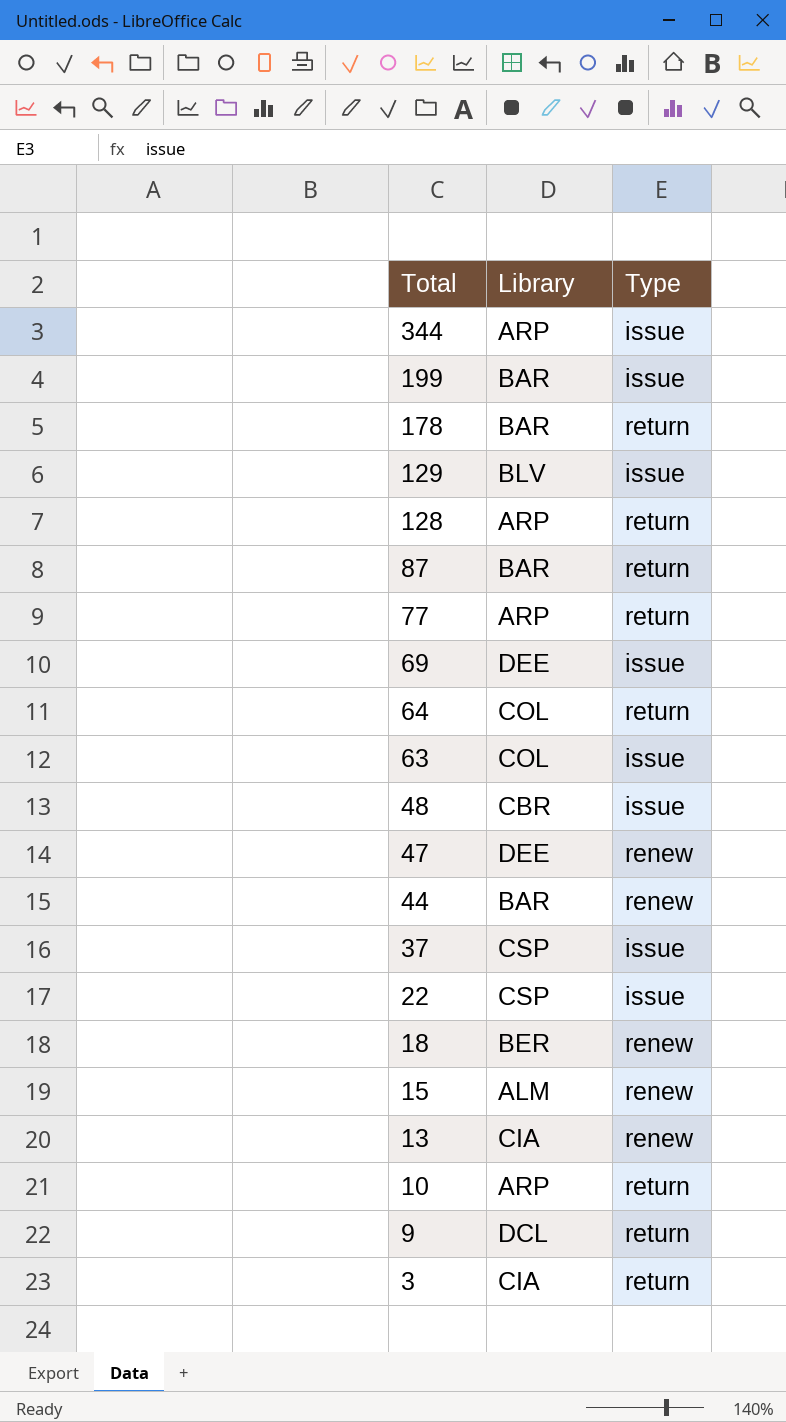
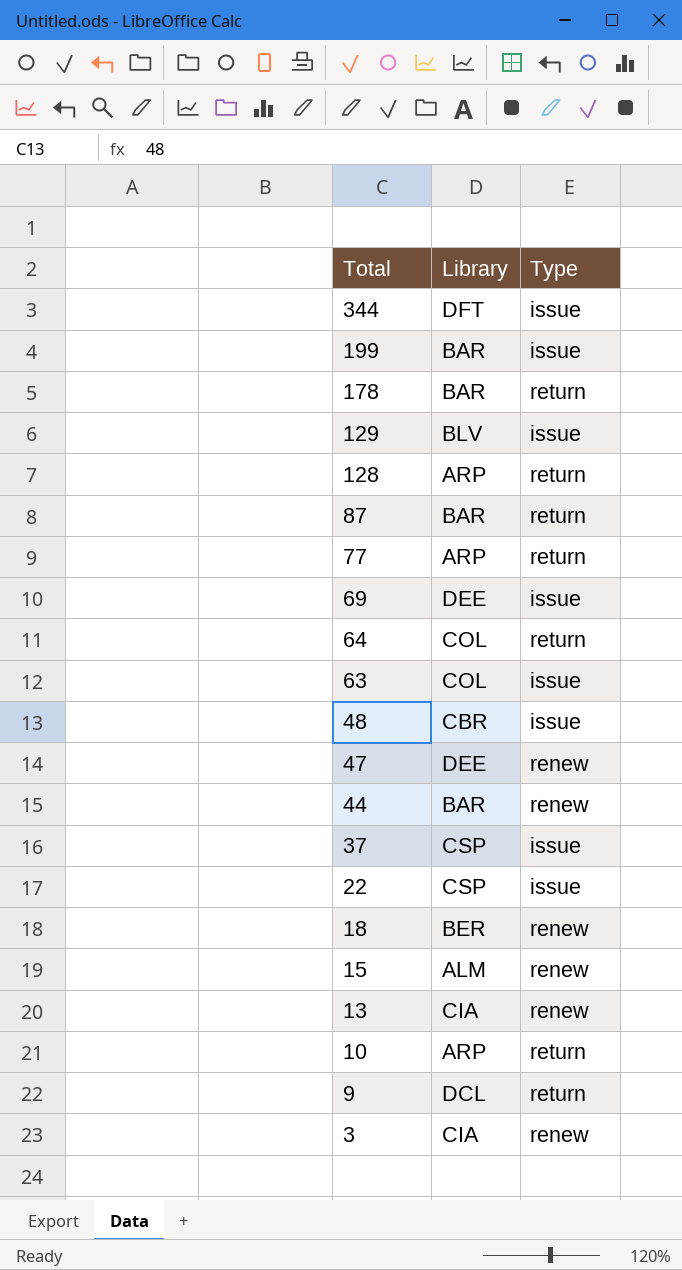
344 | Library: ARP -> DFT
3 | Type: return -> renew

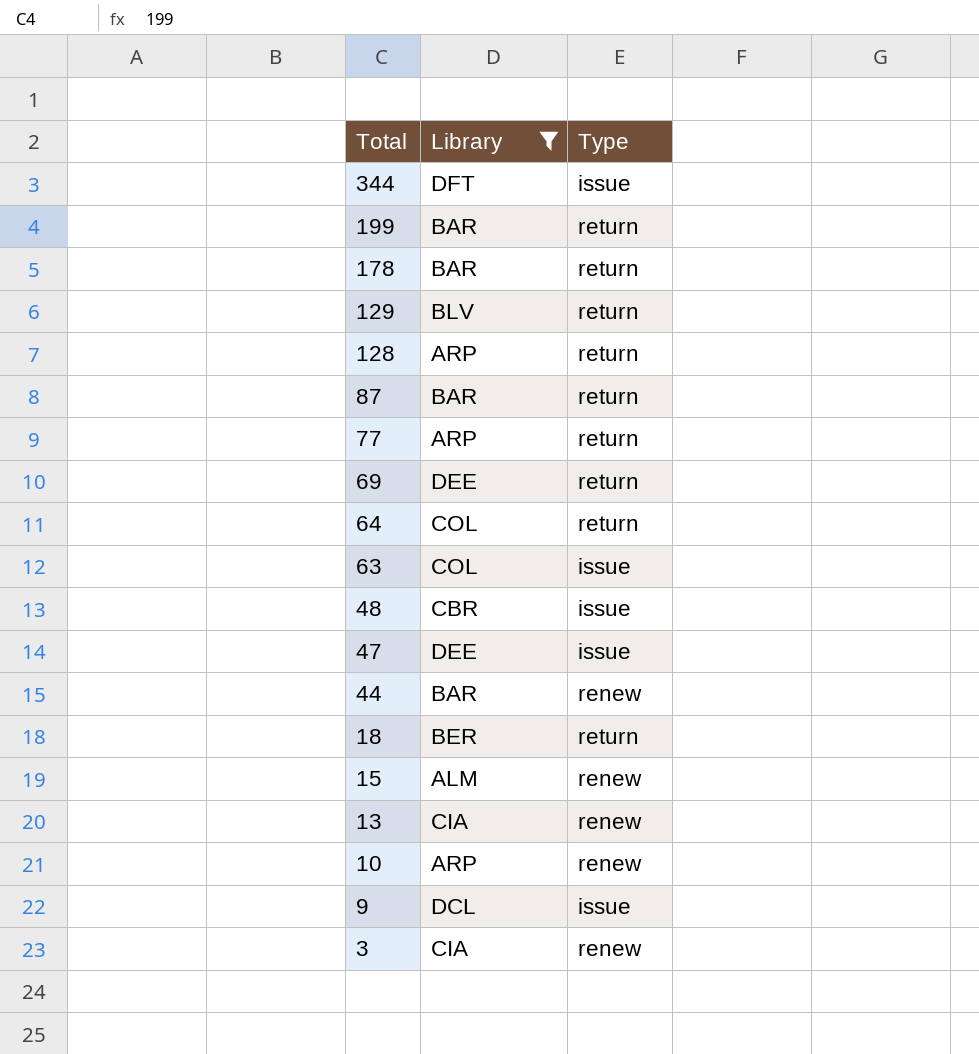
filter: none -> Library != CSP
199 | Type: issue -> return
129 | Type: issue -> return
69 | Type: issue -> return
47 | Type: renew -> issue
18 | Type: renew -> return
10 | Type: return -> renew
9 | Type: return -> issue

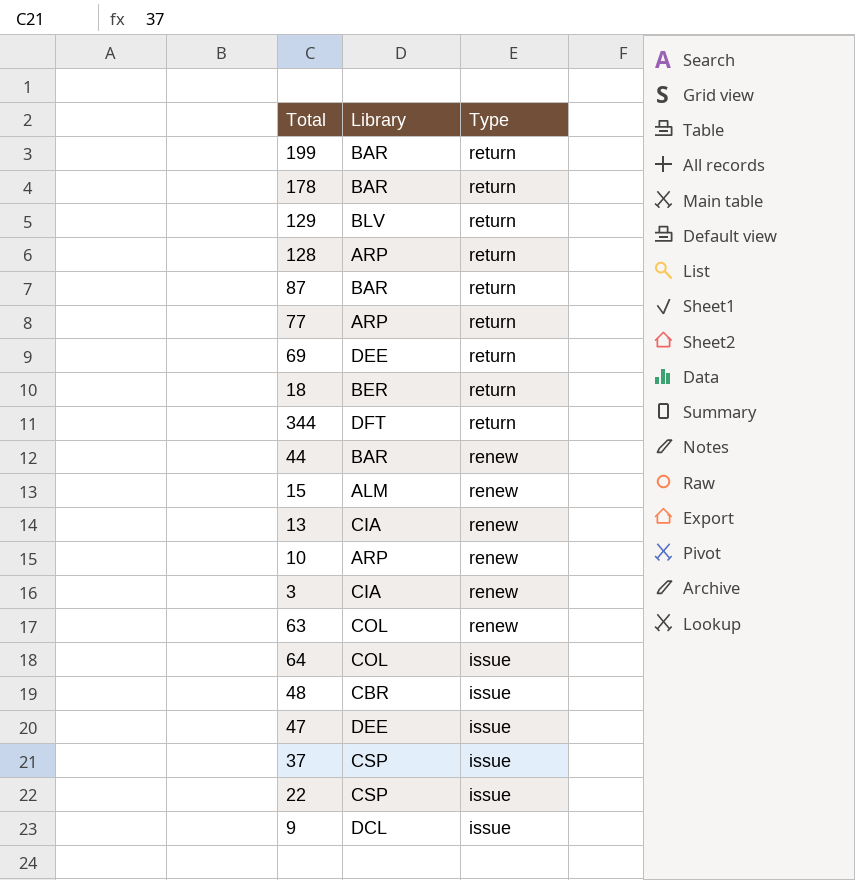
filter: Library != CSP -> none
row order: Total descending -> Type descending
344 | Type: issue -> return
63 | Type: issue -> renew
64 | Type: return -> issue

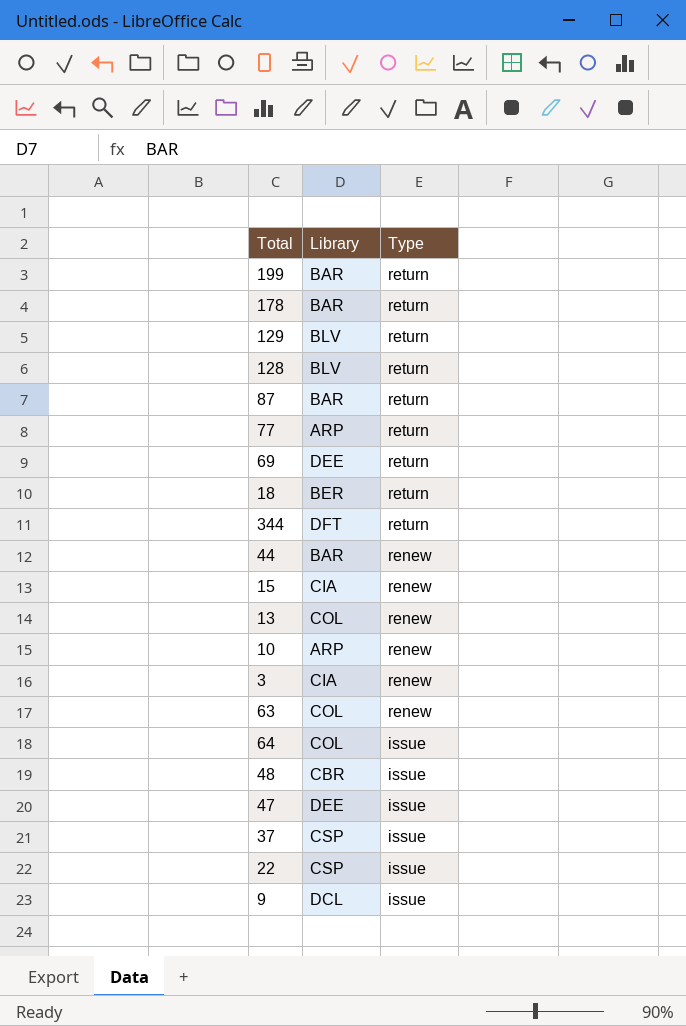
128 | Library: ARP -> BLV
15 | Library: ALM -> CIA
13 | Library: CIA -> COL

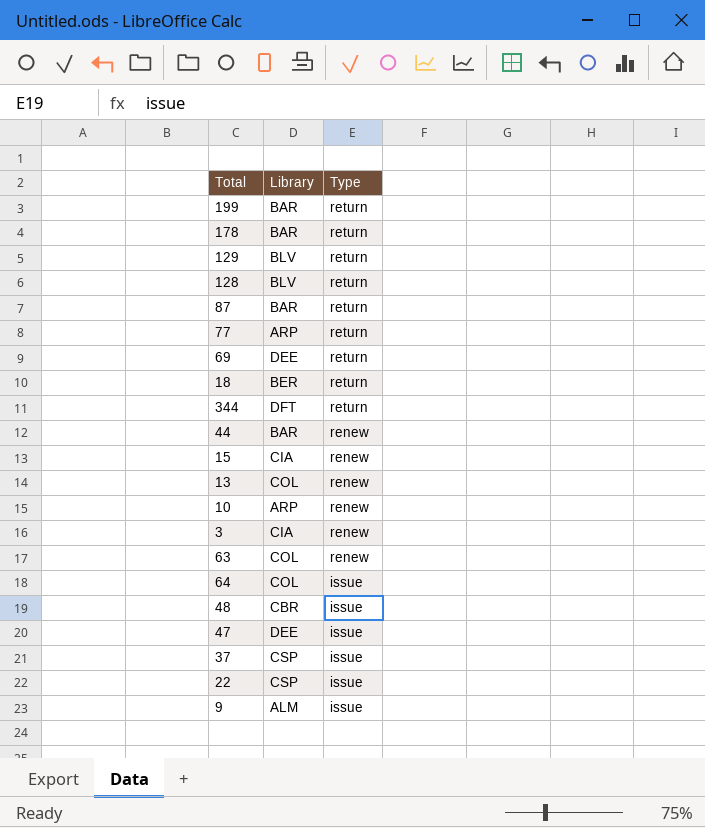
9 | Library: DCL -> ALM

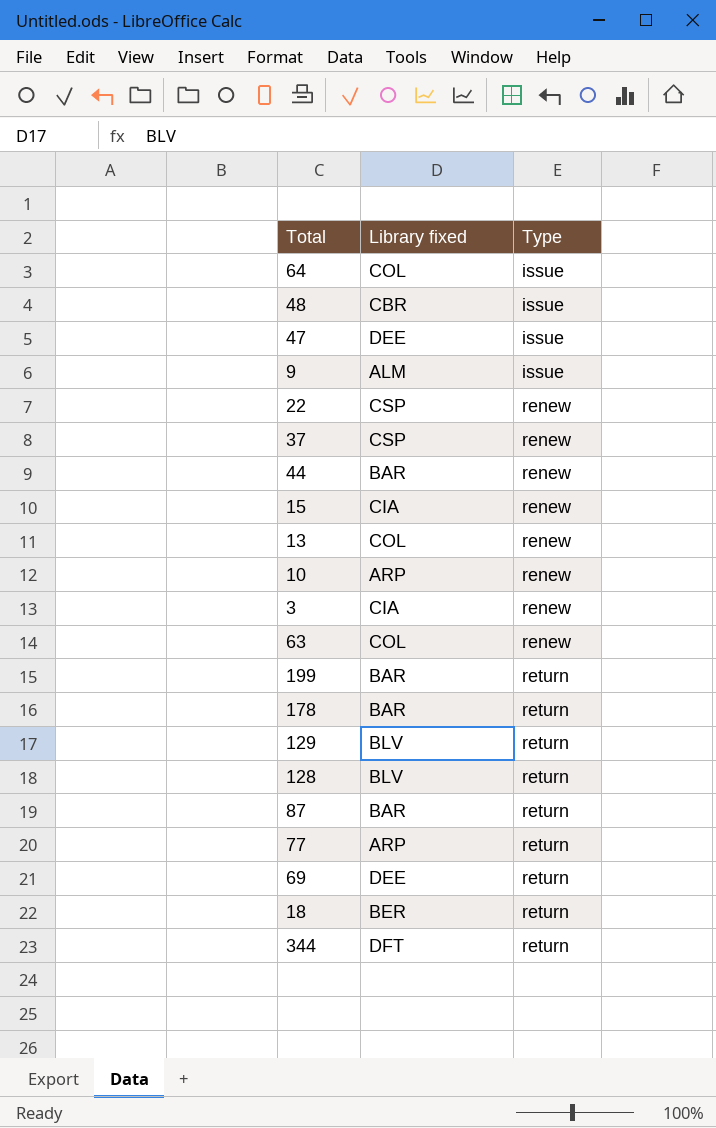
row order: Type descending -> Type ascending
column name: Library -> Library fixed
22 | Type: issue -> renew
37 | Type: issue -> renew

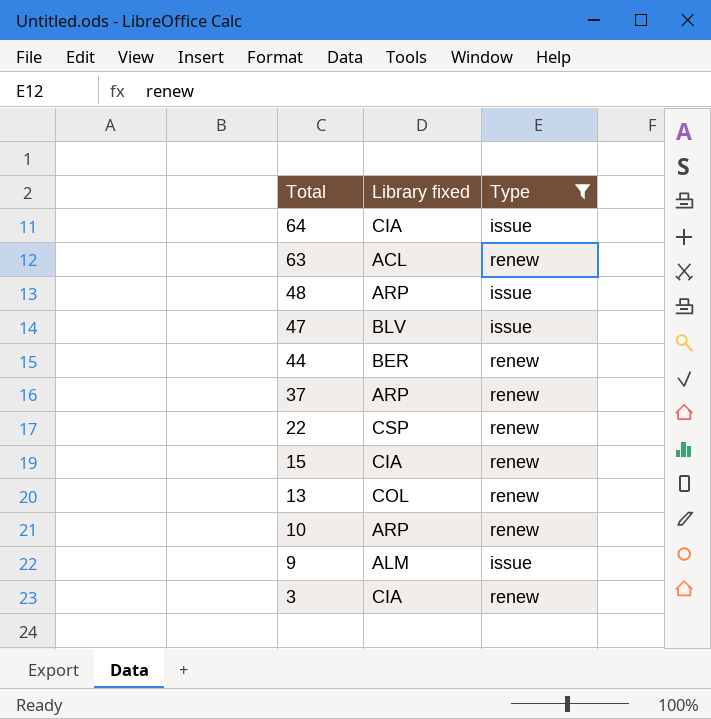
filter: none -> Type != return
row order: Type ascending -> Total descending
64 | Library fixed: COL -> CIA
63 | Library fixed: COL -> ACL
48 | Library fixed: CBR -> ARP
47 | Library fixed: DEE -> BLV
44 | Library fixed: BAR -> BER
37 | Library fixed: CSP -> ARP

